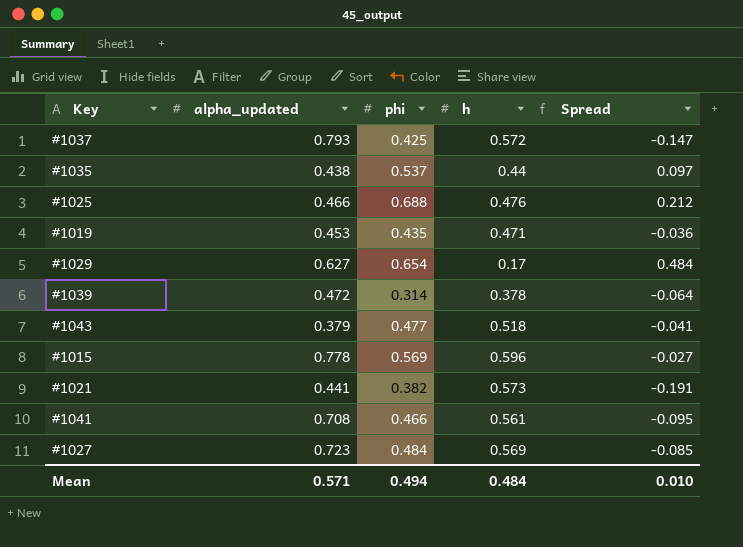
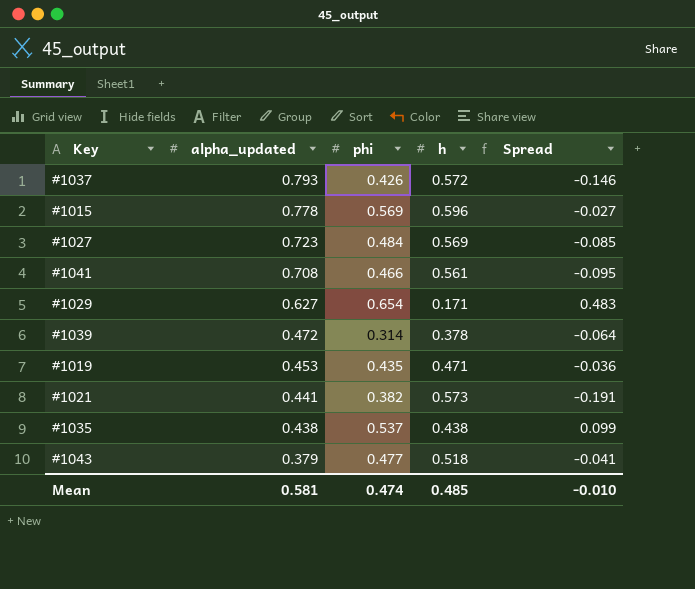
row order: none -> alpha_updated descending
row #1025: 0.466 | 0.688 | 0.476 | 0.212 -> none
#1037 | phi: 0.425 -> 0.426
#1037 | Spread: -0.147 -> -0.146
#1029 | h: 0.17 -> 0.171
#1029 | Spread: 0.484 -> 0.483
#1035 | h: 0.44 -> 0.438
#1035 | Spread: 0.097 -> 0.099
Mean | alpha_updated: 0.571 -> 0.581
Mean | phi: 0.494 -> 0.474
Mean | h: 0.484 -> 0.485
Mean | Spread: 0.010 -> -0.010

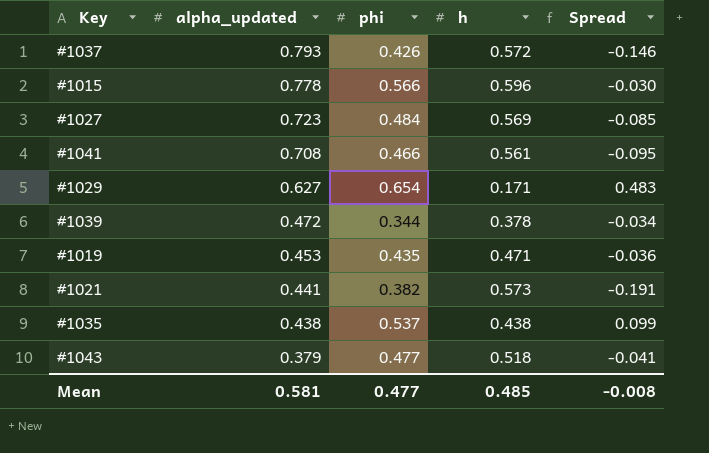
#1015 | phi: 0.569 -> 0.566
#1015 | Spread: -0.027 -> -0.030
#1039 | phi: 0.314 -> 0.344
#1039 | Spread: -0.064 -> -0.034
Mean | phi: 0.474 -> 0.477
Mean | Spread: -0.010 -> -0.008

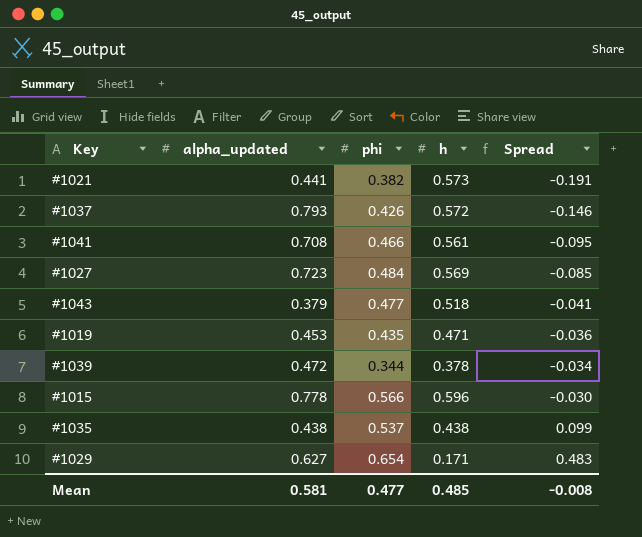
row order: alpha_updated descending -> Spread ascending

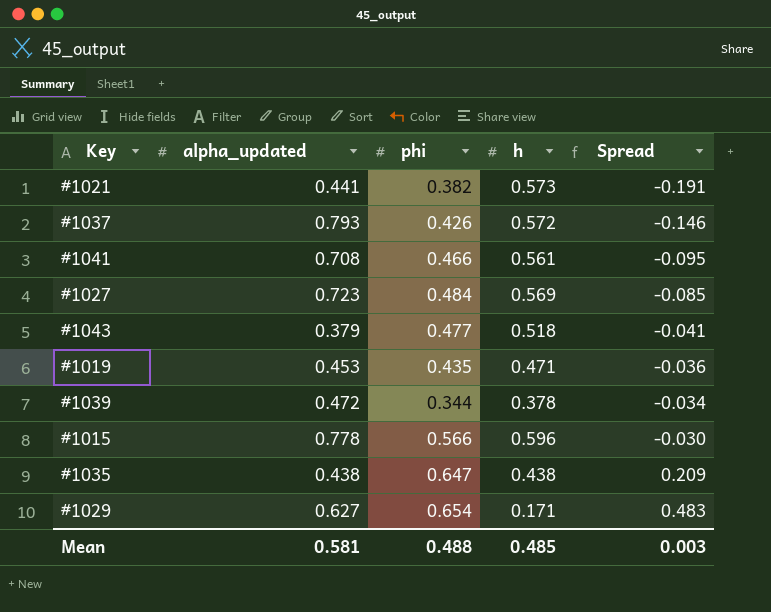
#1035 | phi: 0.537 -> 0.647
#1035 | Spread: 0.099 -> 0.209
Mean | phi: 0.477 -> 0.488
Mean | Spread: -0.008 -> 0.003

